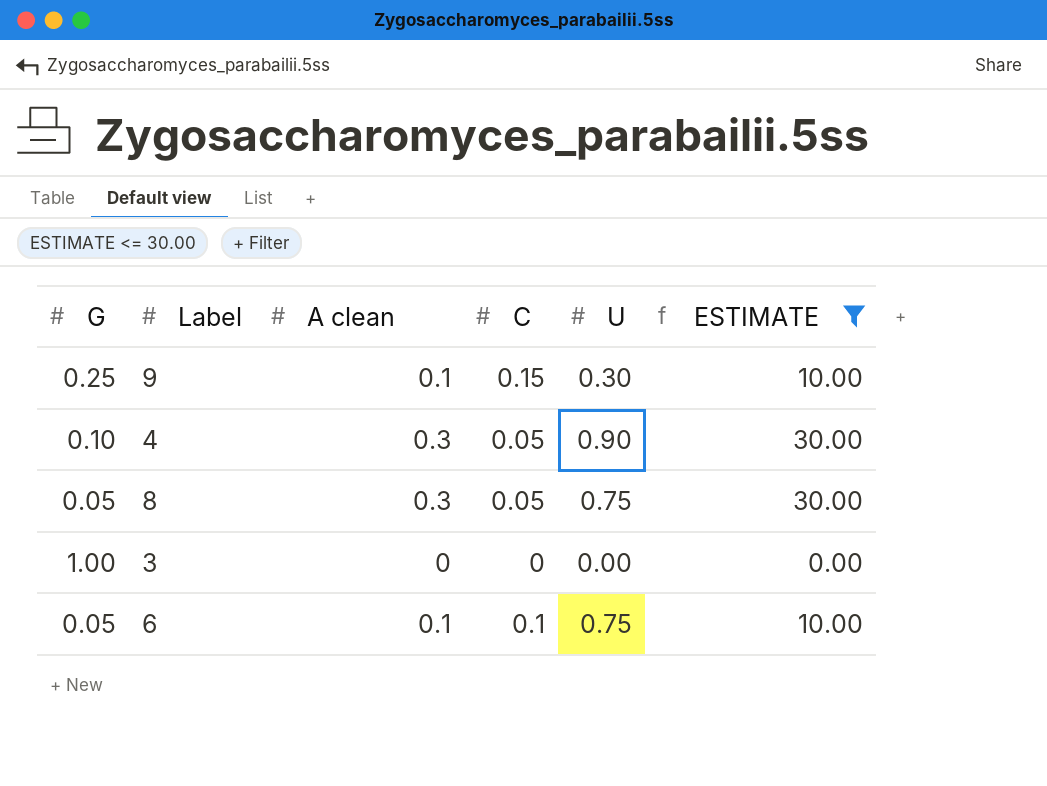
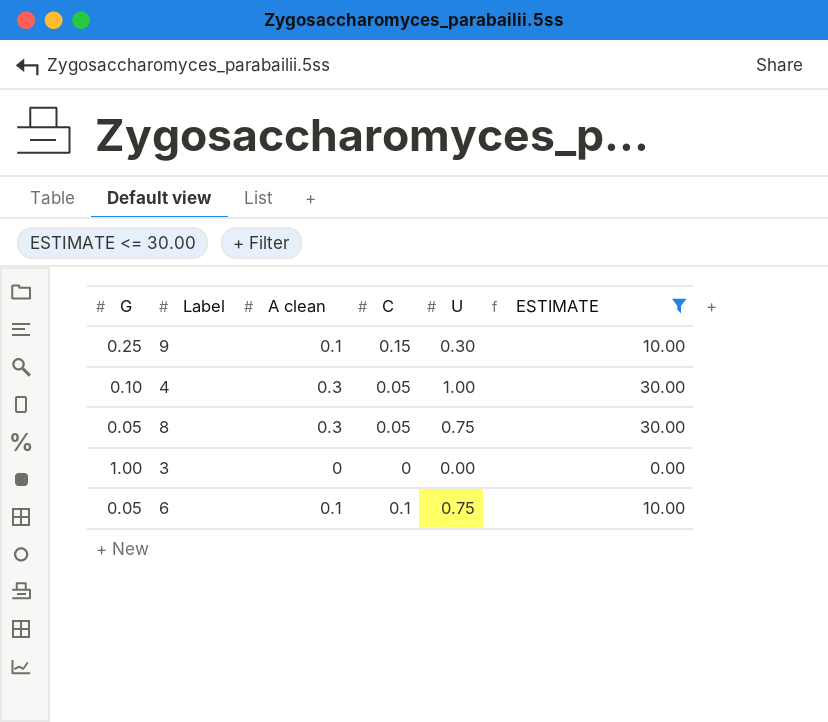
4 | U: 0.90 -> 1.00

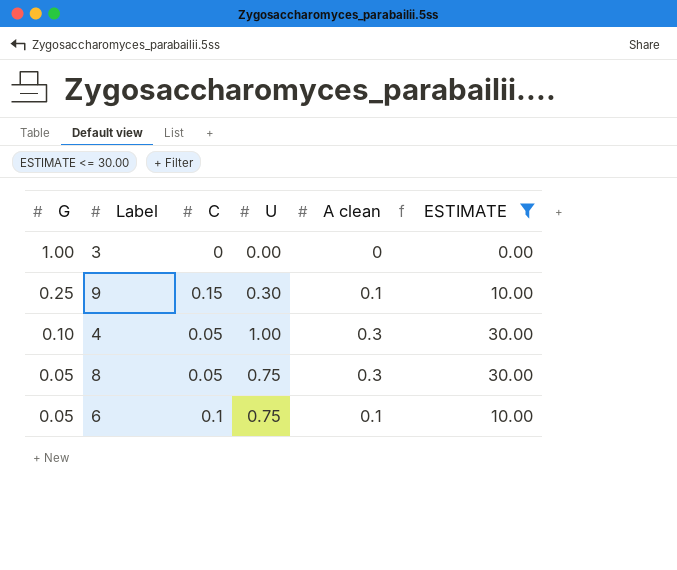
row order: none -> G descending
column A clean | position: 3 -> 5

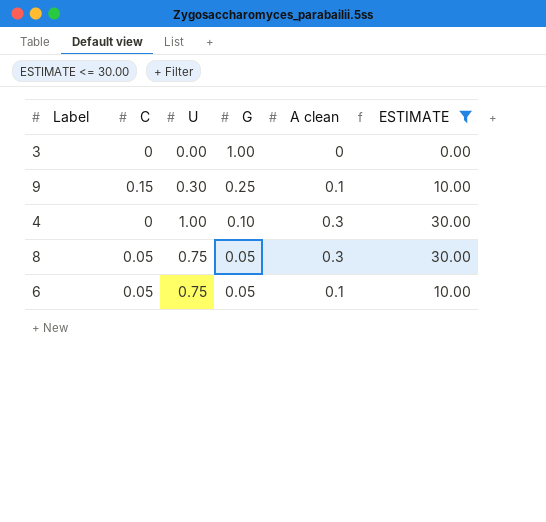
column G | position: 1 -> 4
4 | C: 0.05 -> 0
6 | C: 0.1 -> 0.05

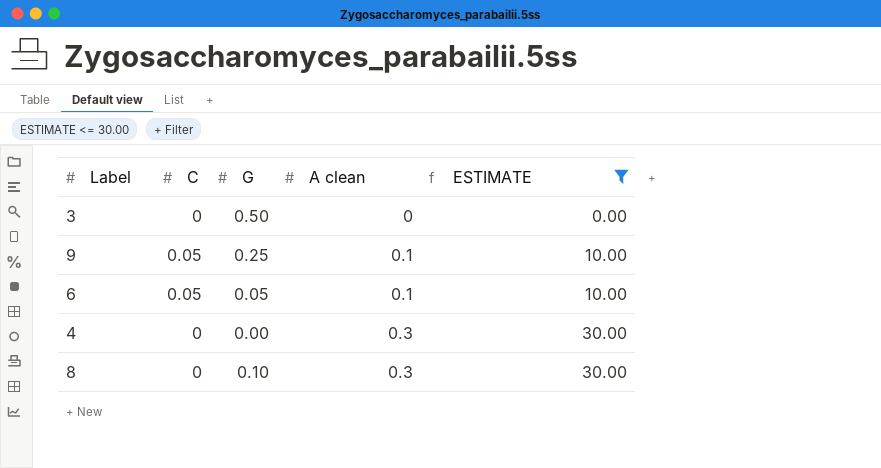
row order: G descending -> A clean ascending
column U | position: 3 -> none
3 | G: 1.00 -> 0.50
9 | C: 0.15 -> 0.05
4 | G: 0.10 -> 0.00
8 | C: 0.05 -> 0
8 | G: 0.05 -> 0.10

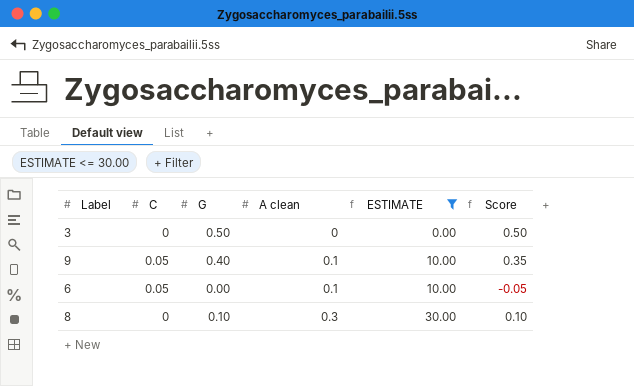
column Score | formula: none -> [G] - [C]
row 4: 0 | 0.00 | 0.3 | 30.00 -> none
9 | G: 0.25 -> 0.40
6 | G: 0.05 -> 0.00

